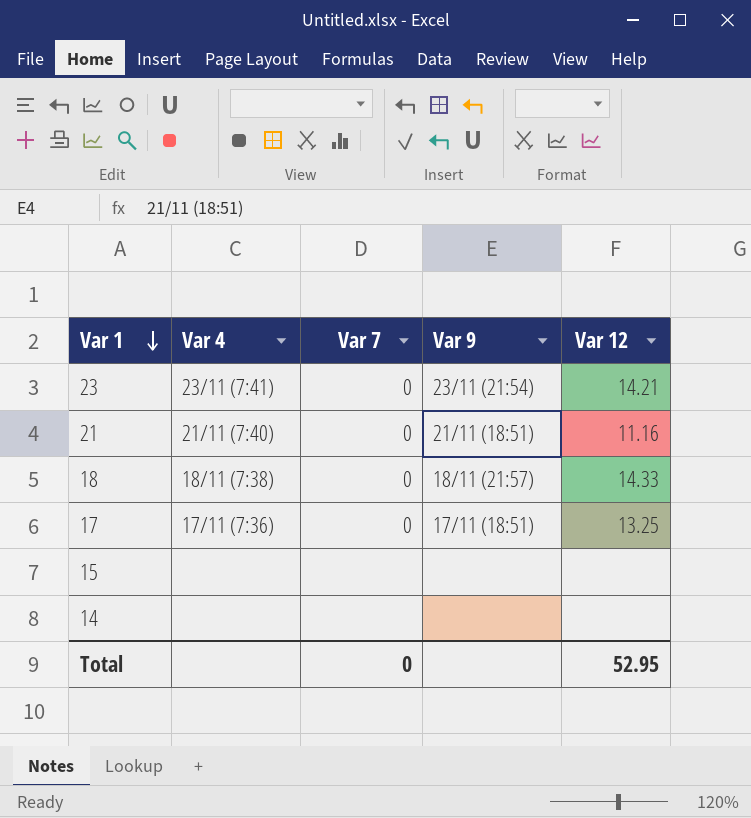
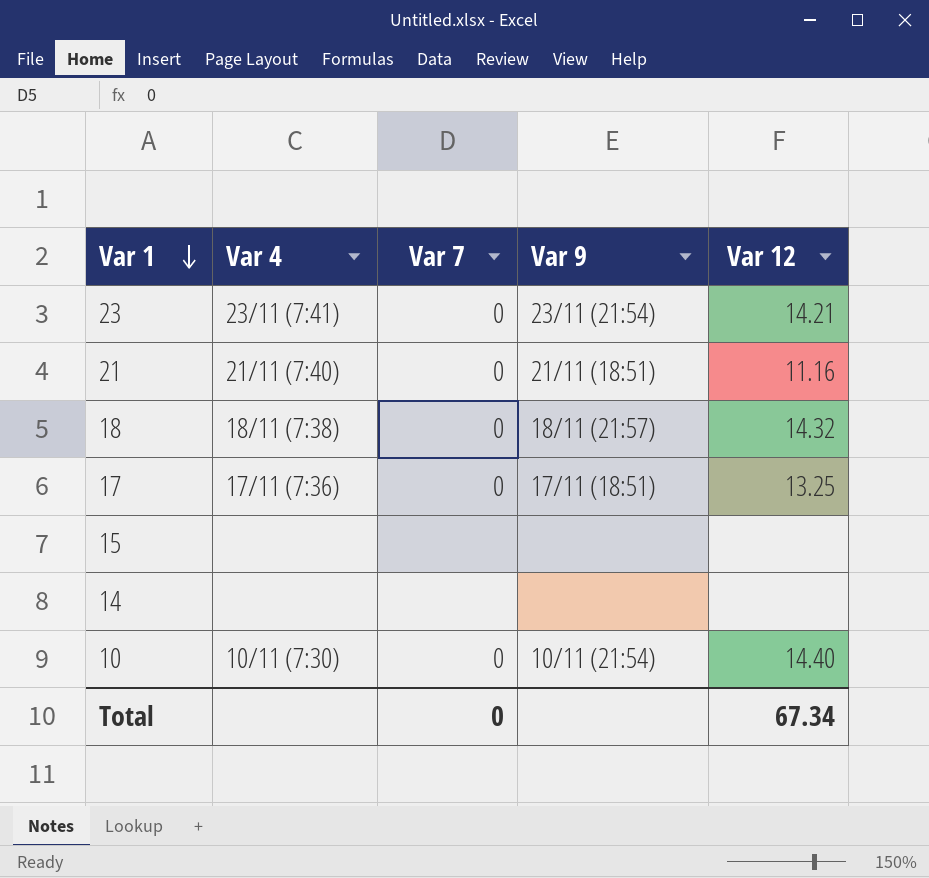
18 | Var 12: 14.33 -> 14.32
row 10: none -> 10/11 (7:30) | 0 | 10/11 (21:54) | 14.40
Total | Var 12: 52.95 -> 67.34

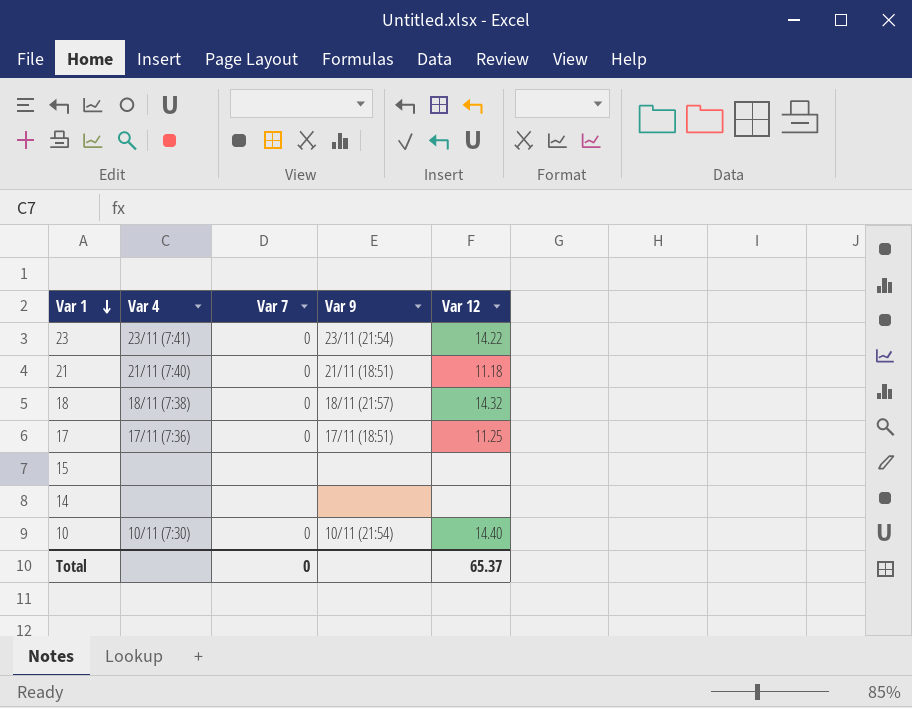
23 | Var 12: 14.21 -> 14.22
21 | Var 12: 11.16 -> 11.18
17 | Var 12: 13.25 -> 11.25
Total | Var 12: 67.34 -> 65.37

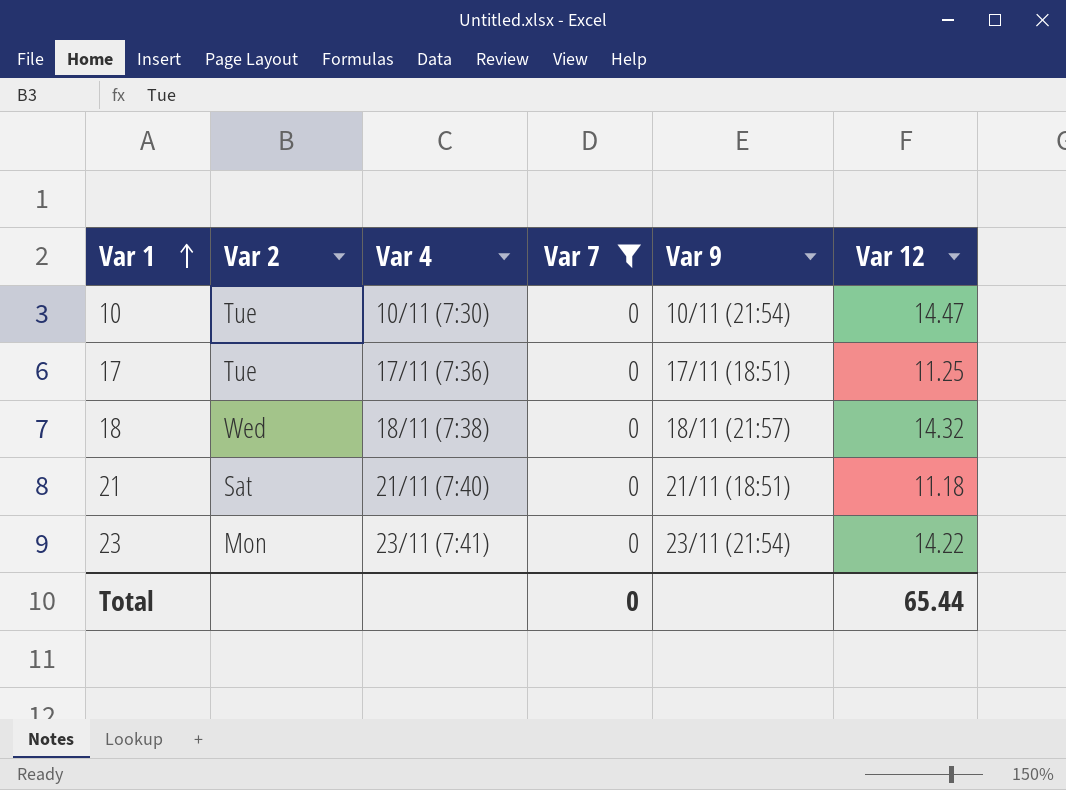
filter: none -> Var 7 = 0
row order: Var 1 descending -> Var 1 ascending
column Var 2 | position: none -> 2
10 | Var 12: 14.40 -> 14.47
Total | Var 12: 65.37 -> 65.44

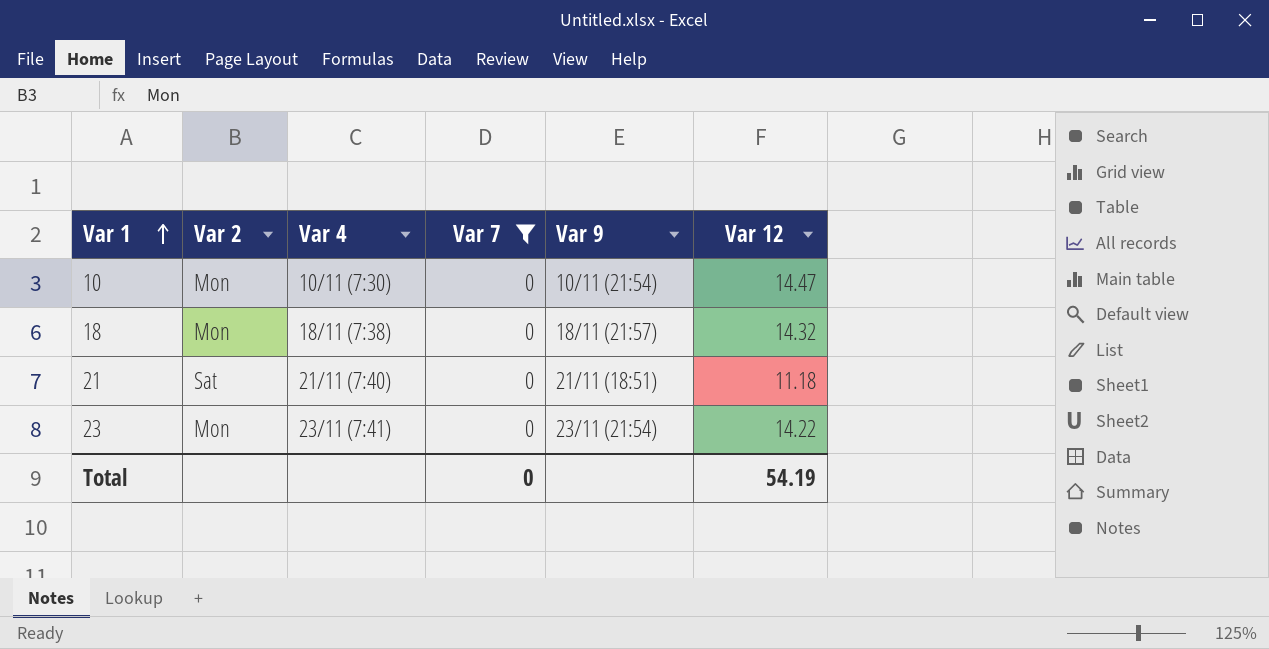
row 17: Tue | 17/11 (7:36) | 0 | 17/11 (18:51) | 11.25 -> none
10 | Var 2: Tue -> Mon
18 | Var 2: Wed -> Mon
Total | Var 12: 65.44 -> 54.19

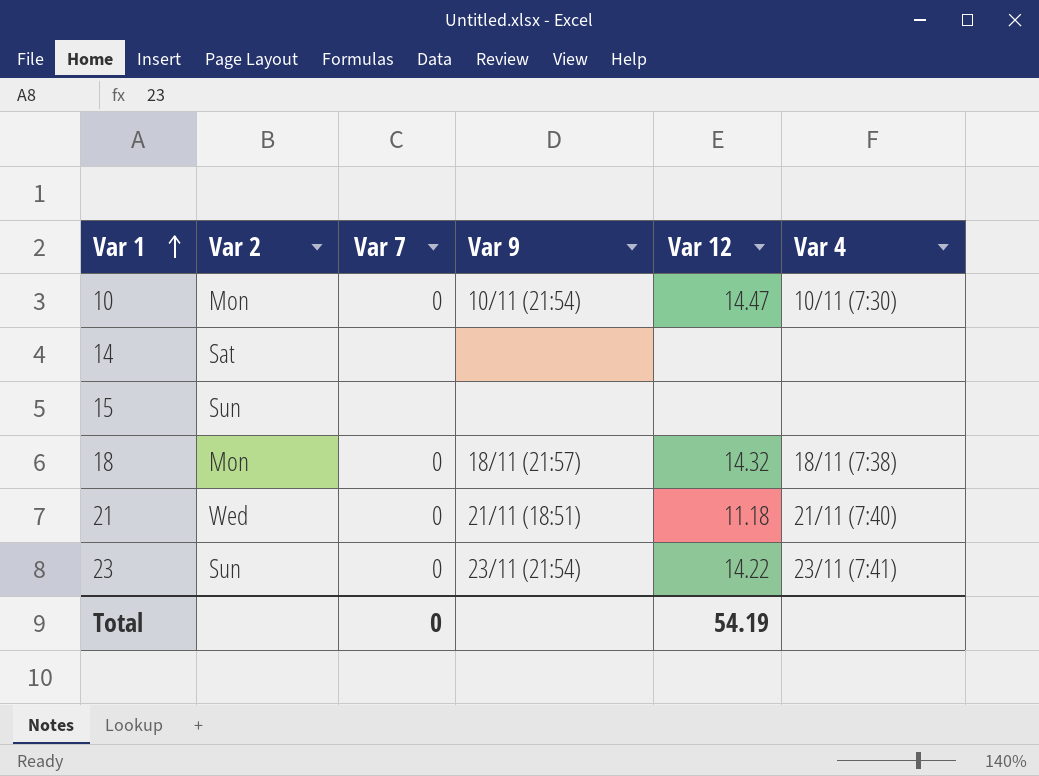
filter: Var 7 = 0 -> none
column Var 4 | position: 3 -> 6
21 | Var 2: Sat -> Wed
23 | Var 2: Mon -> Sun

